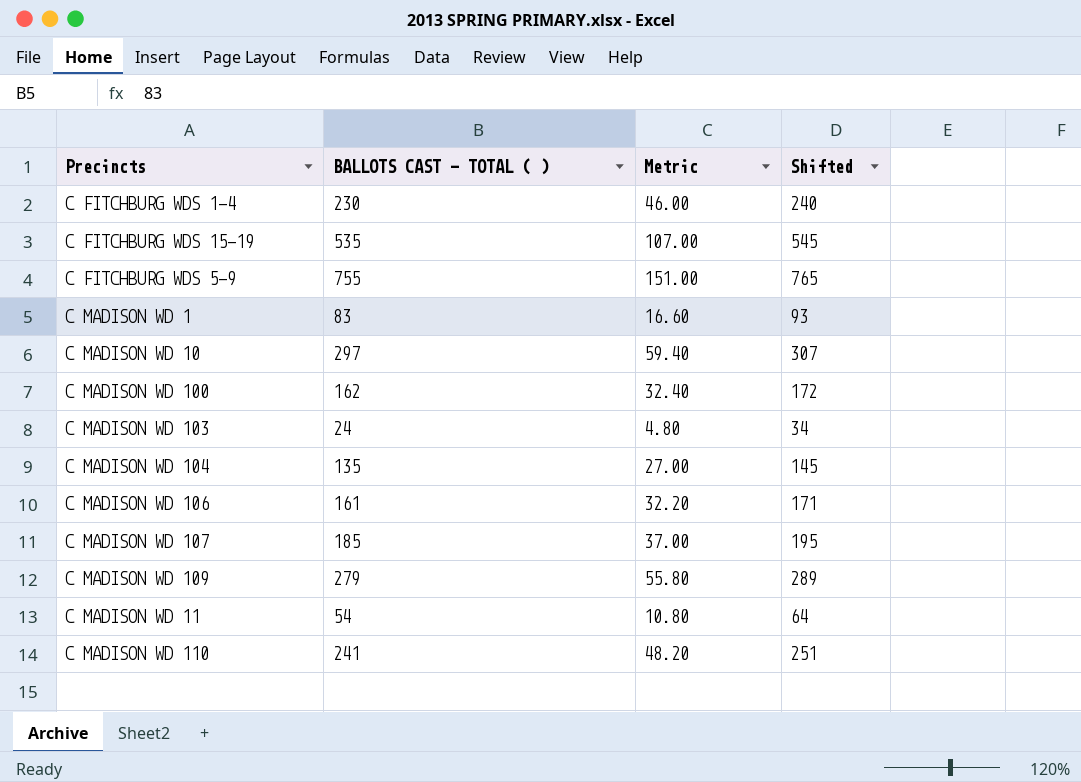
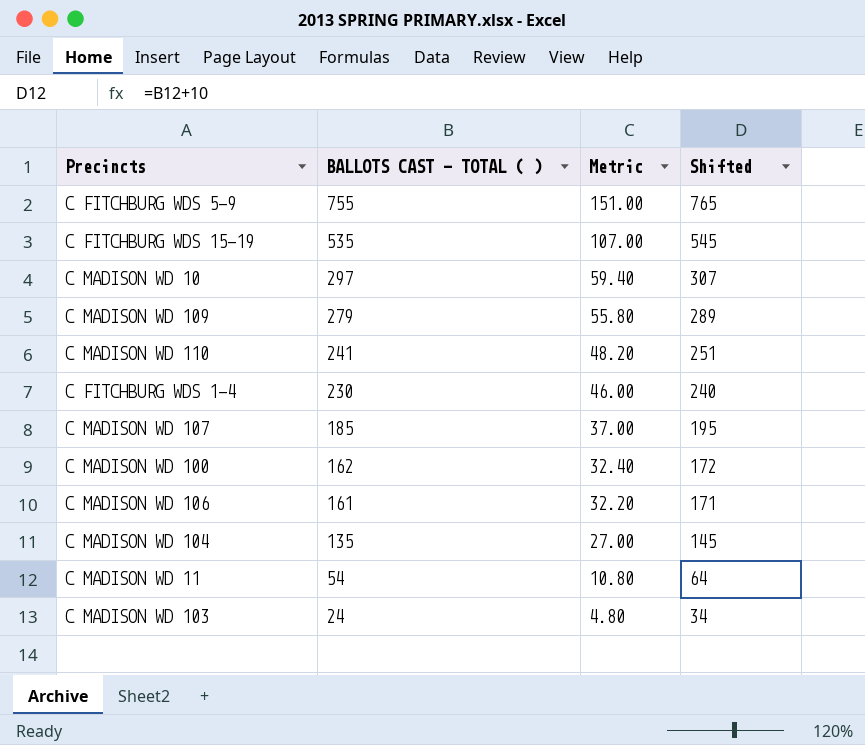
row order: none -> BALLOTS CAST - TOTAL ( ) descending
row C MADISON WD 1: 83 | 16.60 | 93 -> none

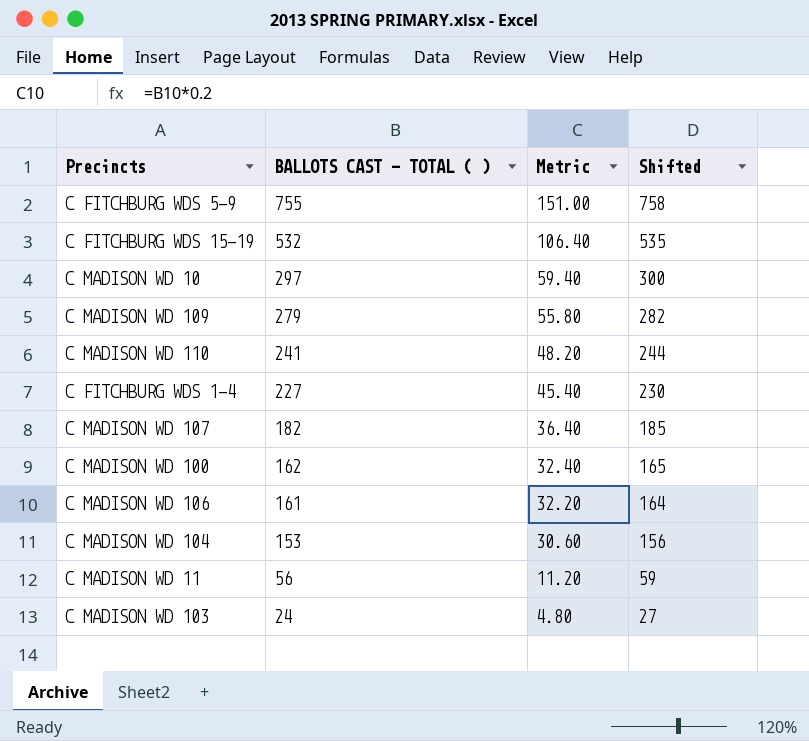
column Shifted | formula: [BALLOTS CAST - TOTAL ( )] + 10 -> [BALLOTS CAST - TOTAL ( )] + 3
C FITCHBURG WDS 15-19 | BALLOTS CAST - TOTAL ( ): 535 -> 532
C FITCHBURG WDS 15-19 | Metric: 107.00 -> 106.40
C FITCHBURG WDS 1-4 | BALLOTS CAST - TOTAL ( ): 230 -> 227
C FITCHBURG WDS 1-4 | Metric: 46.00 -> 45.40
C MADISON WD 107 | BALLOTS CAST - TOTAL ( ): 185 -> 182
C MADISON WD 107 | Metric: 37.00 -> 36.40
C MADISON WD 104 | BALLOTS CAST - TOTAL ( ): 135 -> 153
C MADISON WD 104 | Metric: 27.00 -> 30.60
C MADISON WD 11 | BALLOTS CAST - TOTAL ( ): 54 -> 56
C MADISON WD 11 | Metric: 10.80 -> 11.20

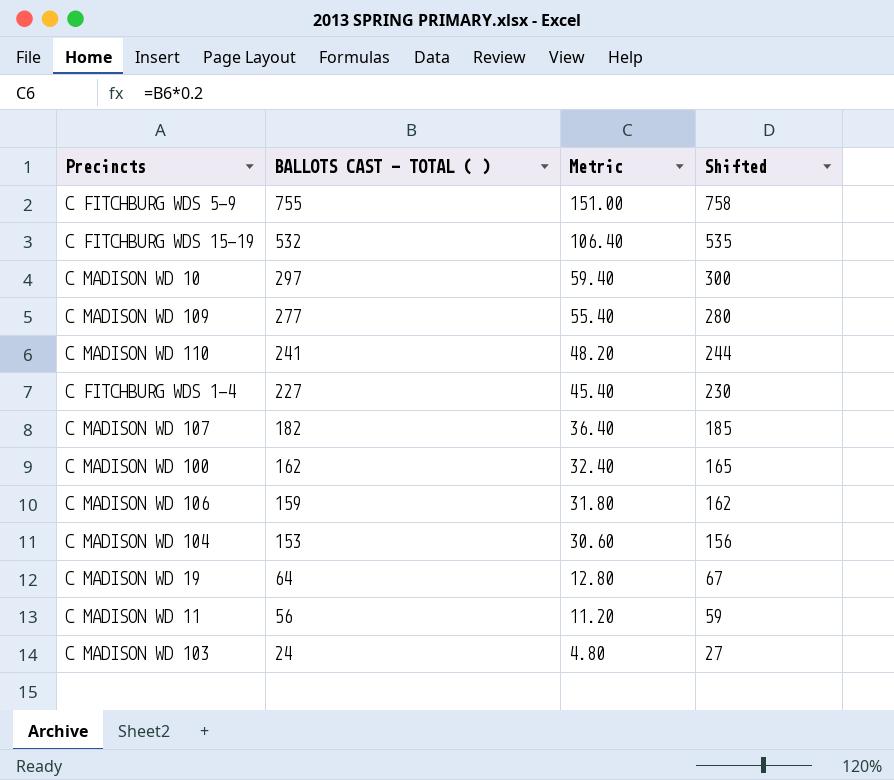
C MADISON WD 109 | BALLOTS CAST - TOTAL ( ): 279 -> 277
C MADISON WD 109 | Metric: 55.80 -> 55.40
C MADISON WD 109 | Shifted: 282 -> 280
C MADISON WD 106 | BALLOTS CAST - TOTAL ( ): 161 -> 159
C MADISON WD 106 | Metric: 32.20 -> 31.80
C MADISON WD 106 | Shifted: 164 -> 162
row C MADISON WD 19: none -> 64 | 12.80 | 67

